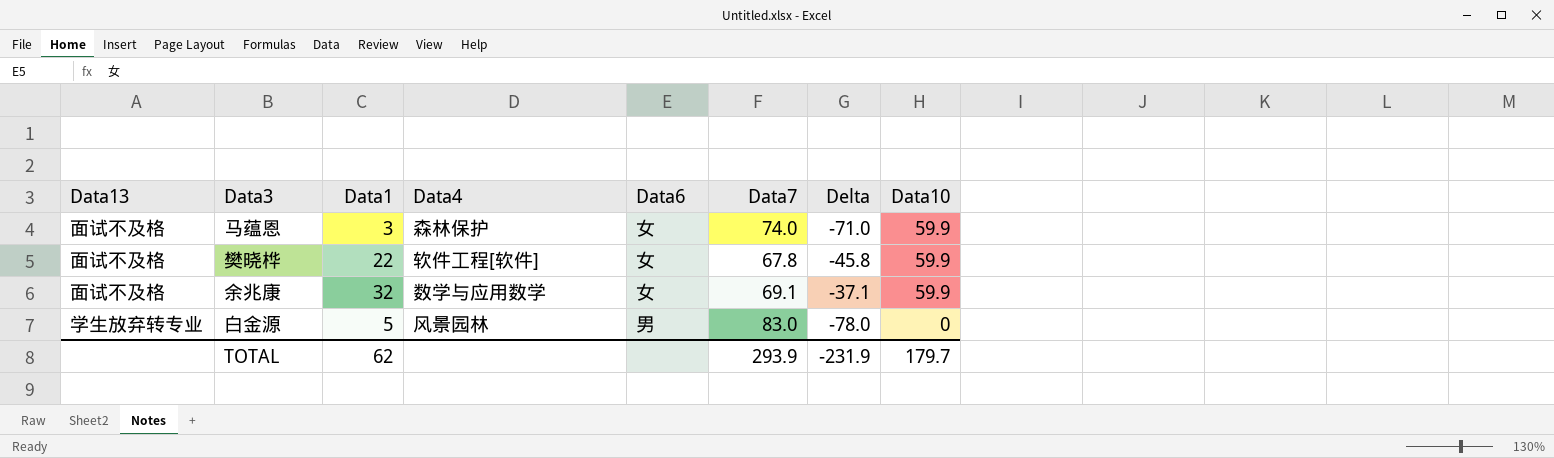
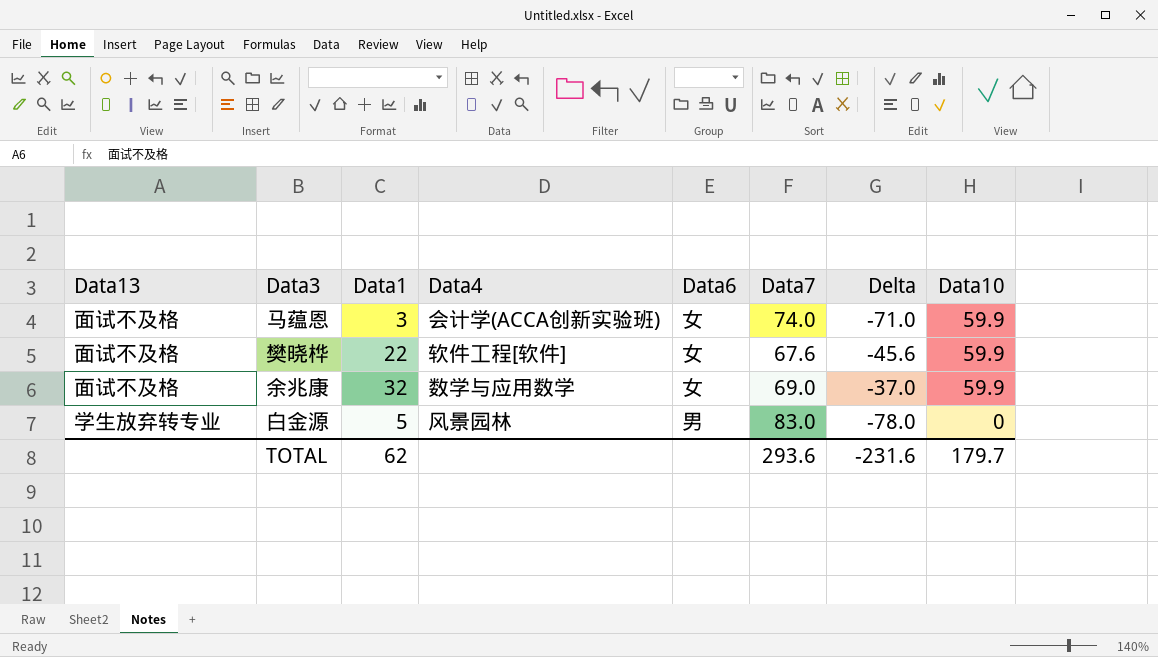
马蕴恩 | Data4: 森林保护 -> 会计学(ACCA创新实验班)
樊晓桦 | Data7: 67.8 -> 67.6
樊晓桦 | Delta: -45.8 -> -45.6
余兆康 | Data7: 69.1 -> 69.0
余兆康 | Delta: -37.1 -> -37.0
TOTAL | Data7: 293.9 -> 293.6
TOTAL | Delta: -231.9 -> -231.6

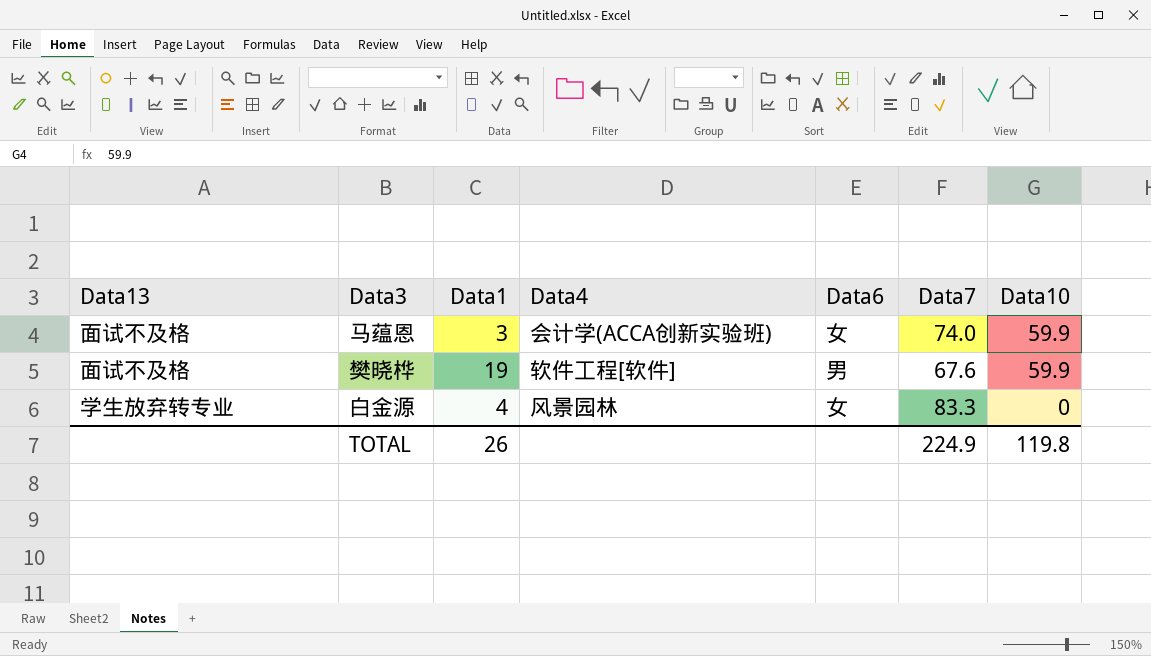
column Delta | formula: [Data1] - [Data7] -> none
row 余兆康: 面试不及格 | 32 | 数学与应用数学 | 女 | 69.0 | -37.0 | 59.9 -> none
樊晓桦 | Data1: 22 -> 19
樊晓桦 | Data6: 女 -> 男
白金源 | Data1: 5 -> 4
白金源 | Data6: 男 -> 女
白金源 | Data7: 83.0 -> 83.3
TOTAL | Data1: 62 -> 26
TOTAL | Data7: 293.6 -> 224.9
TOTAL | Data10: 179.7 -> 119.8

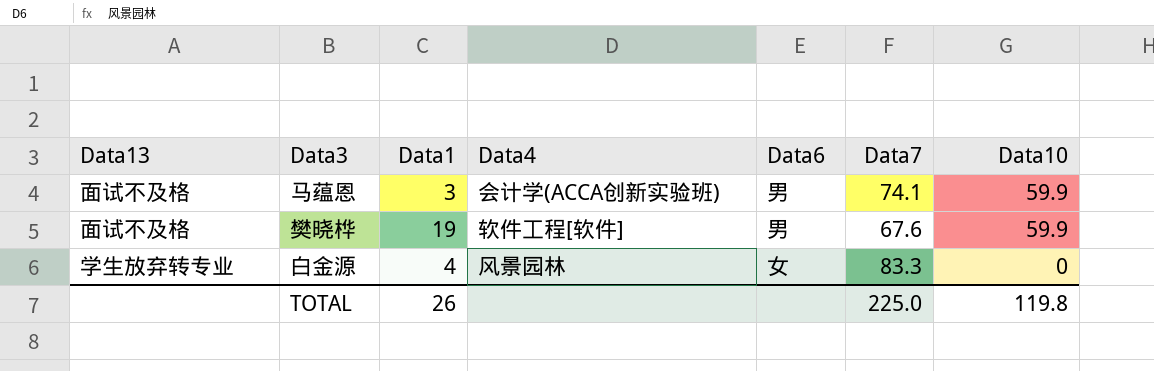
马蕴恩 | Data6: 女 -> 男
马蕴恩 | Data7: 74.0 -> 74.1
TOTAL | Data7: 224.9 -> 225.0

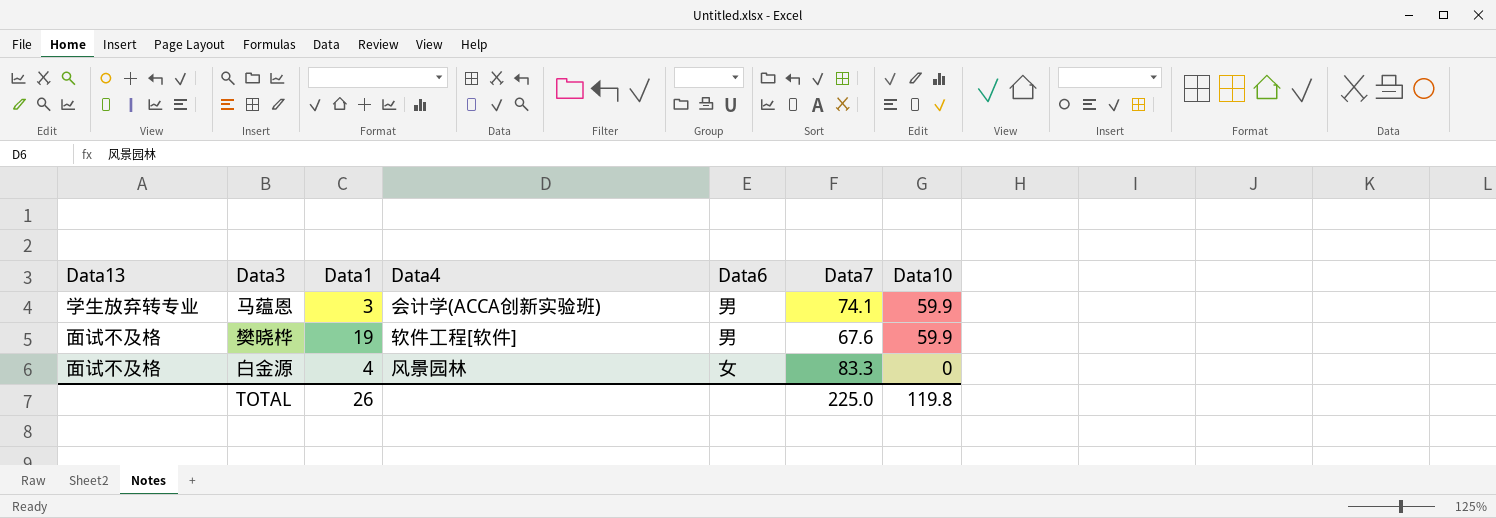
马蕴恩 | Data13: 面试不及格 -> 学生放弃转专业
白金源 | Data13: 学生放弃转专业 -> 面试不及格

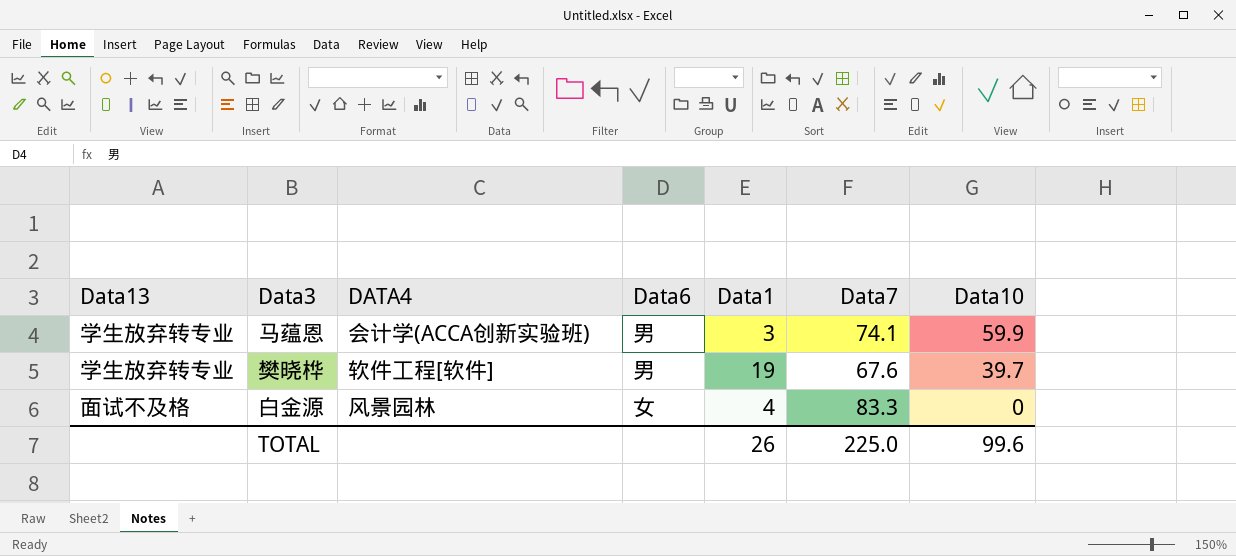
column name: Data4 -> DATA4
column Data1 | position: 3 -> 5
樊晓桦 | Data13: 面试不及格 -> 学生放弃转专业
樊晓桦 | Data10: 59.9 -> 39.7
TOTAL | Data10: 119.8 -> 99.6

